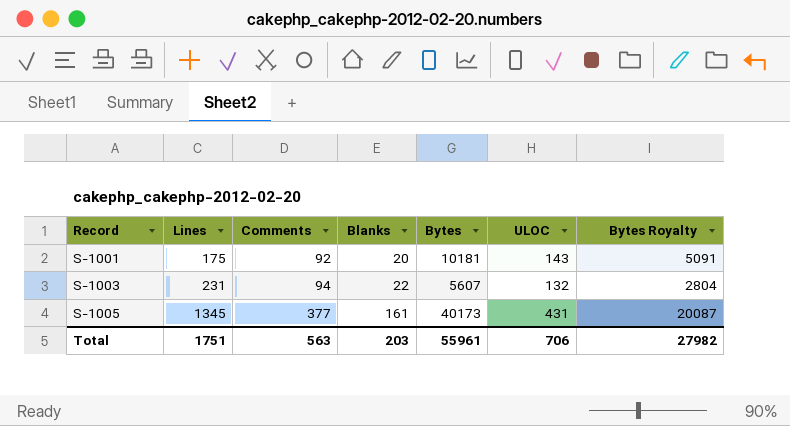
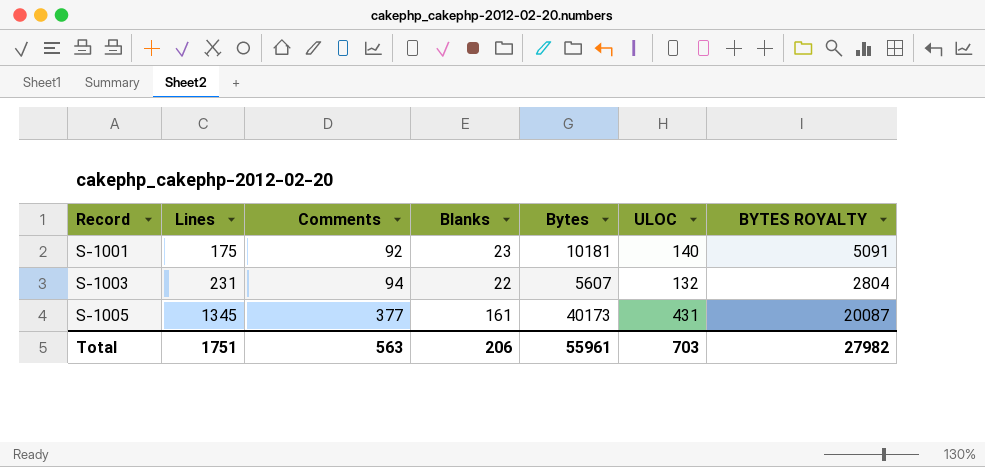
column name: Bytes Royalty -> BYTES ROYALTY
S-1001 | Blanks: 20 -> 23
S-1001 | ULOC: 143 -> 140
Total | Blanks: 203 -> 206
Total | ULOC: 706 -> 703

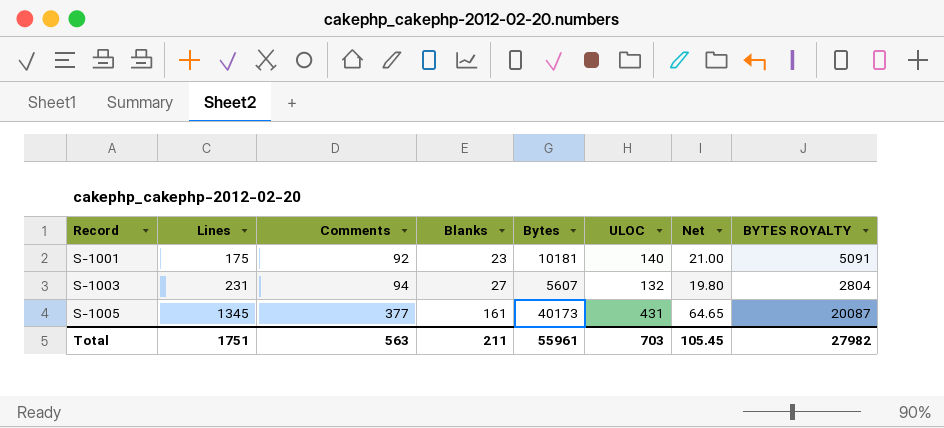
column Net | formula: none -> [ULOC] * 0.15
S-1003 | Blanks: 22 -> 27
Total | Blanks: 206 -> 211

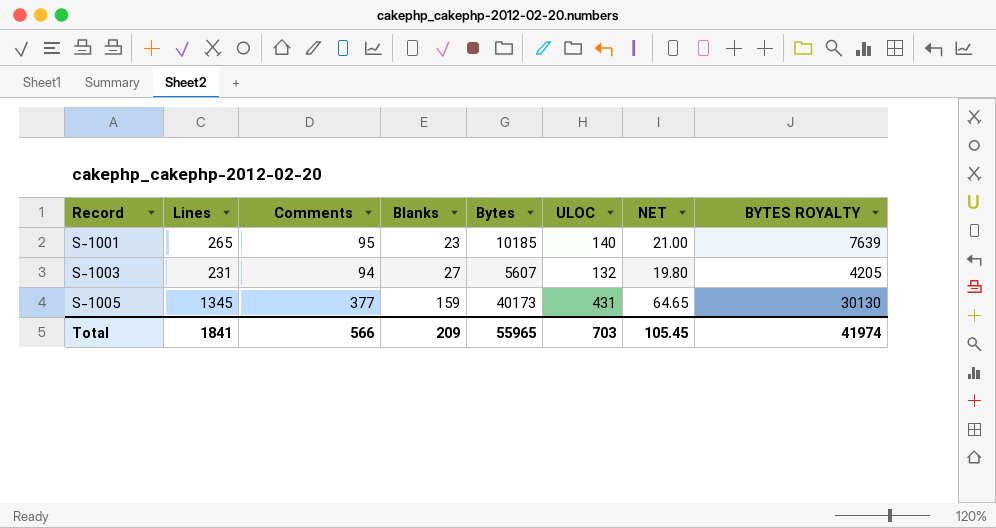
column name: Net -> NET
column BYTES ROYALTY | formula: [Bytes] * 0.5 -> [Bytes] * 0.75
S-1001 | Lines: 175 -> 265
S-1001 | Comments: 92 -> 95
S-1001 | Bytes: 10181 -> 10185
S-1005 | Blanks: 161 -> 159
Total | Lines: 1751 -> 1841
Total | Comments: 563 -> 566
Total | Blanks: 211 -> 209
Total | Bytes: 55961 -> 55965
Total | BYTES ROYALTY: 27982 -> 41974

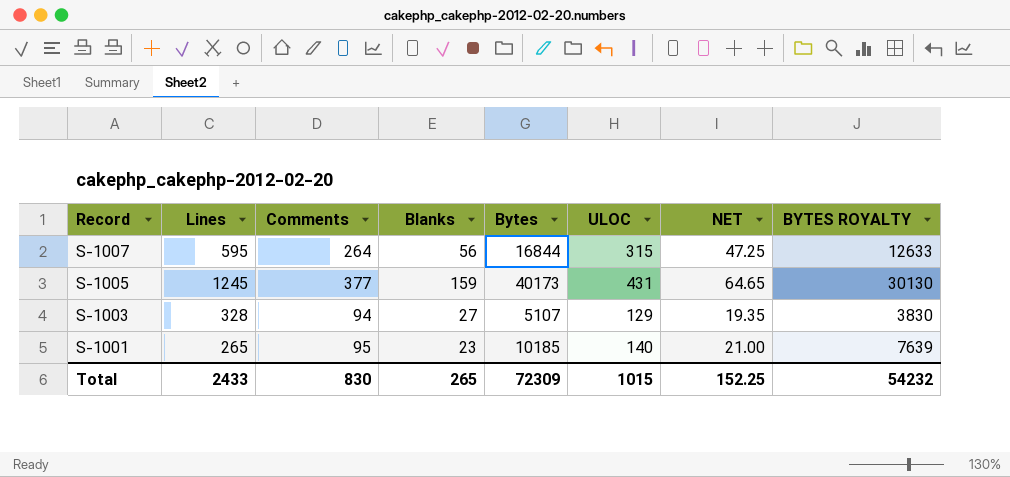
row order: Record ascending -> Record descending
row S-1007: none -> 595 | 264 | 56 | 16844 | 315 | 47.25 | 12633
S-1005 | Lines: 1345 -> 1245
S-1003 | Lines: 231 -> 328
S-1003 | Bytes: 5607 -> 5107
S-1003 | ULOC: 132 -> 129
S-1003 | NET: 19.80 -> 19.35
S-1003 | BYTES ROYALTY: 4205 -> 3830
Total | Lines: 1841 -> 2433
Total | Comments: 566 -> 830
Total | Blanks: 209 -> 265
Total | Bytes: 55965 -> 72309
Total | ULOC: 703 -> 1015
Total | NET: 105.45 -> 152.25
Total | BYTES ROYALTY: 41974 -> 54232

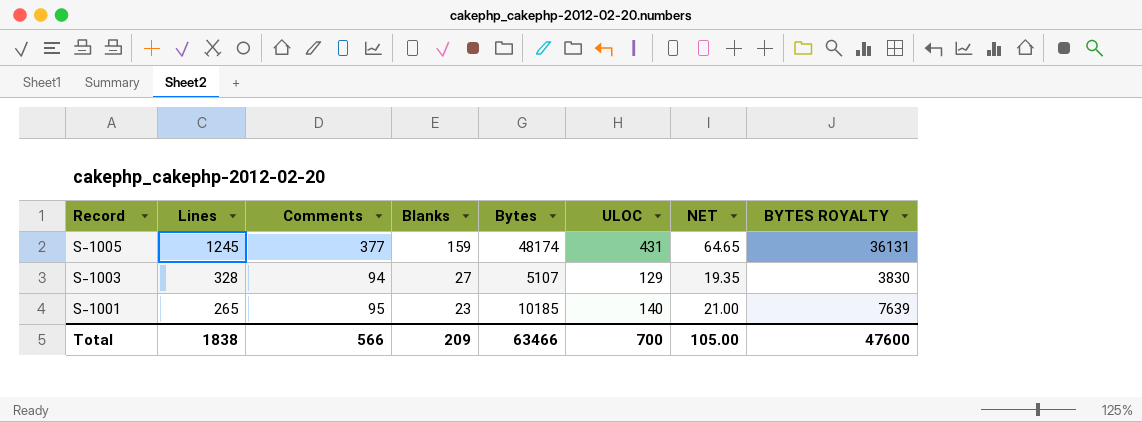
row S-1007: 595 | 264 | 56 | 16844 | 315 | 47.25 | 12633 -> none
S-1005 | Bytes: 40173 -> 48174
S-1005 | BYTES ROYALTY: 30130 -> 36131
Total | Lines: 2433 -> 1838
Total | Comments: 830 -> 566
Total | Blanks: 265 -> 209
Total | Bytes: 72309 -> 63466
Total | ULOC: 1015 -> 700
Total | NET: 152.25 -> 105.00
Total | BYTES ROYALTY: 54232 -> 47600

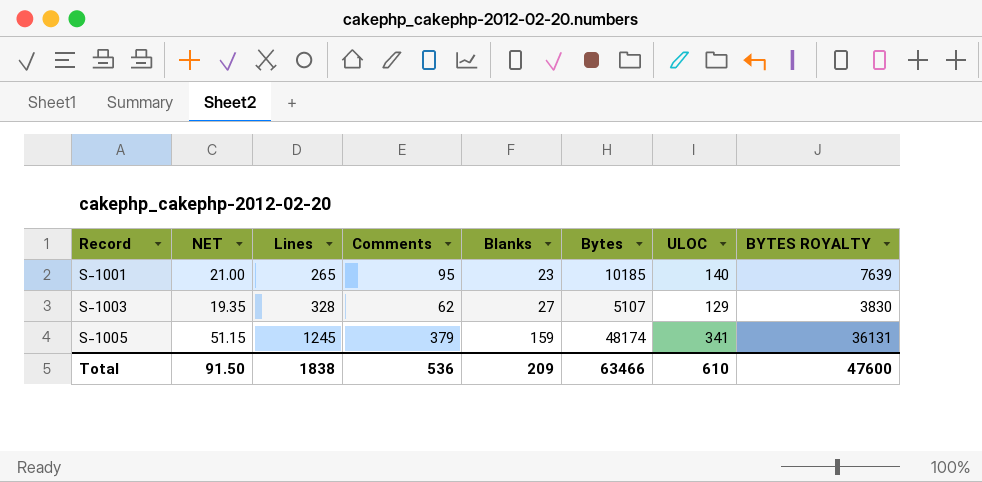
row order: Record descending -> Record ascending
column NET | position: 7 -> 2
S-1003 | Comments: 94 -> 62
S-1005 | NET: 64.65 -> 51.15
S-1005 | Comments: 377 -> 379
S-1005 | ULOC: 431 -> 341
Total | NET: 105.00 -> 91.50
Total | Comments: 566 -> 536
Total | ULOC: 700 -> 610

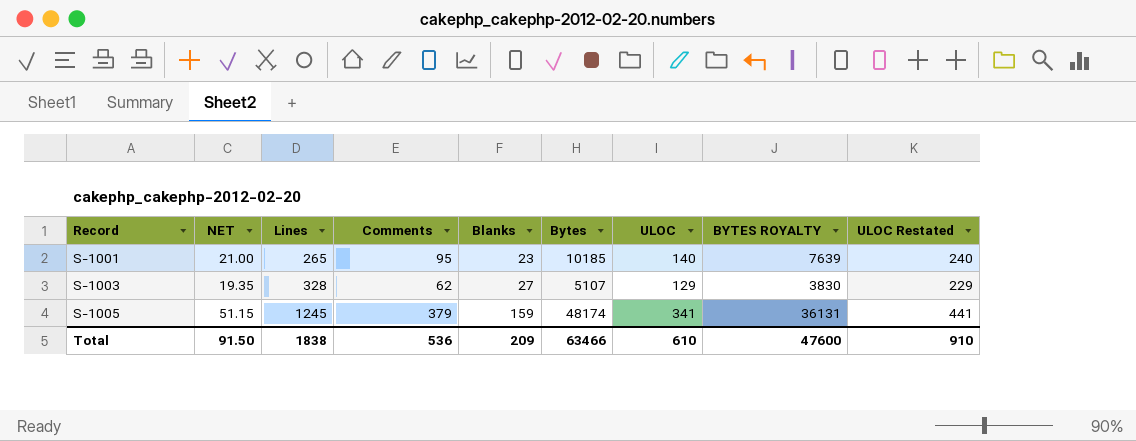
column ULOC Restated | formula: none -> [ULOC] + 100

